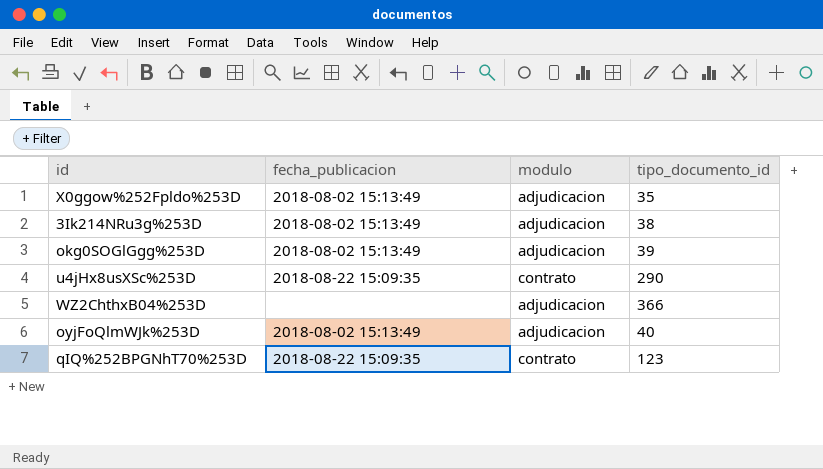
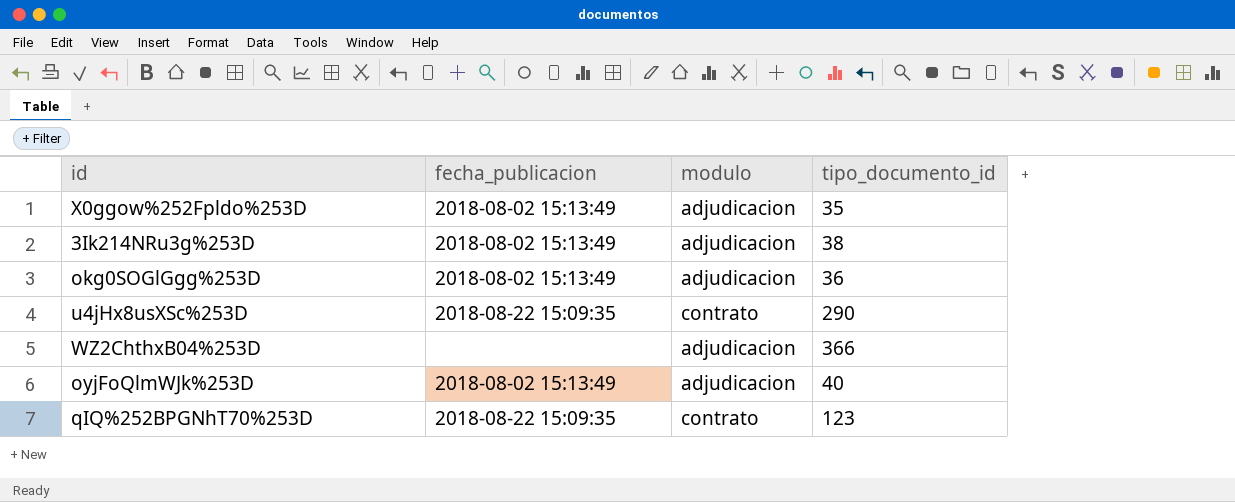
okg0SOGlGgg%253D | tipo_documento_id: 39 -> 36

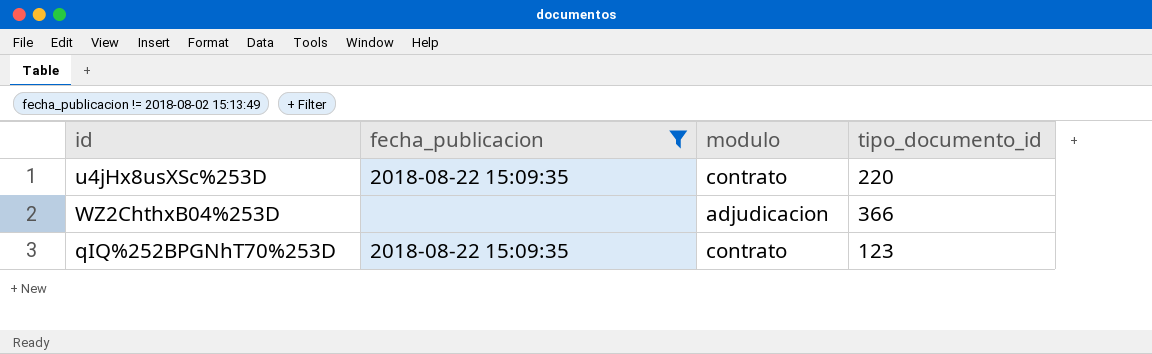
filter: none -> fecha_publicacion != 2018-08-02 15:13:49
u4jHx8usXSc%253D | tipo_documento_id: 290 -> 220

